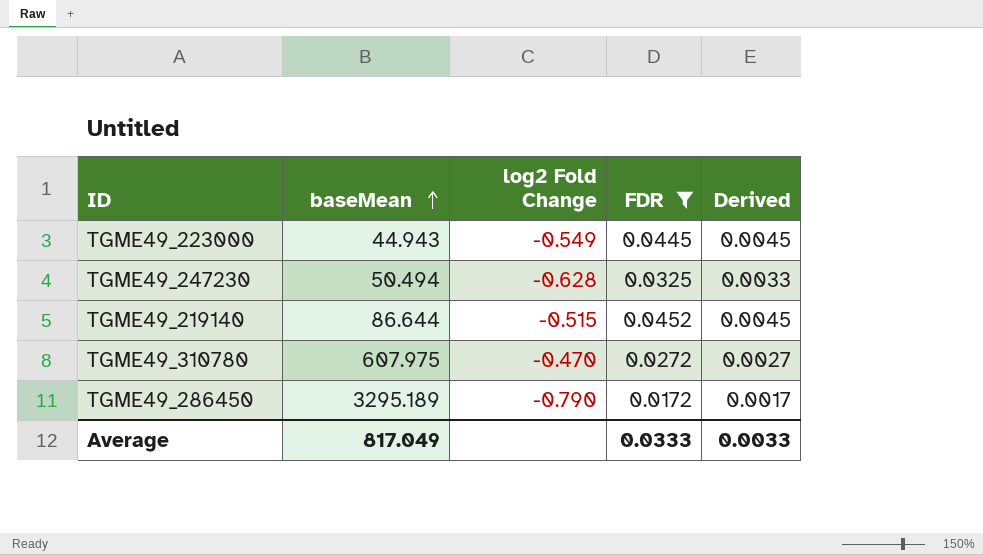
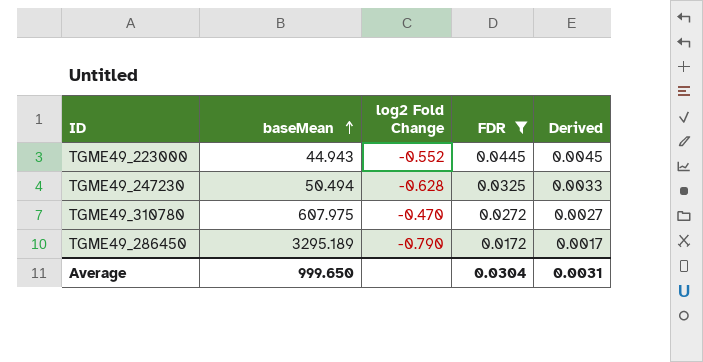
row TGME49_219140: 86.644 | -0.515 | 0.0452 | 0.0045 -> none
TGME49_223000 | log2 Fold Change: -0.549 -> -0.552
Average | baseMean: 817.049 -> 999.650
Average | FDR: 0.0333 -> 0.0304
Average | Derived: 0.0033 -> 0.0031

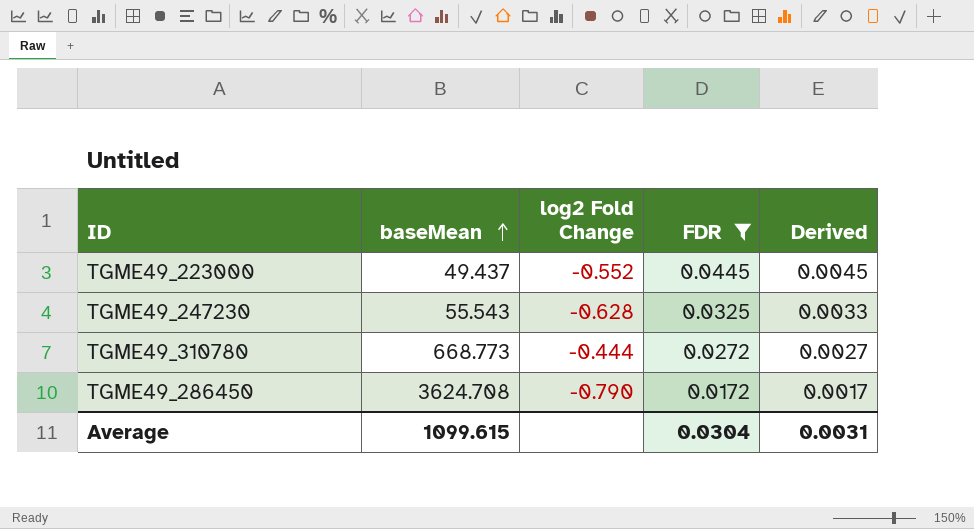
TGME49_223000 | baseMean: 44.943 -> 49.437
TGME49_247230 | baseMean: 50.494 -> 55.543
TGME49_310780 | baseMean: 607.975 -> 668.773
TGME49_310780 | log2 Fold Change: -0.470 -> -0.444
TGME49_286450 | baseMean: 3295.189 -> 3624.708
Average | baseMean: 999.650 -> 1099.615

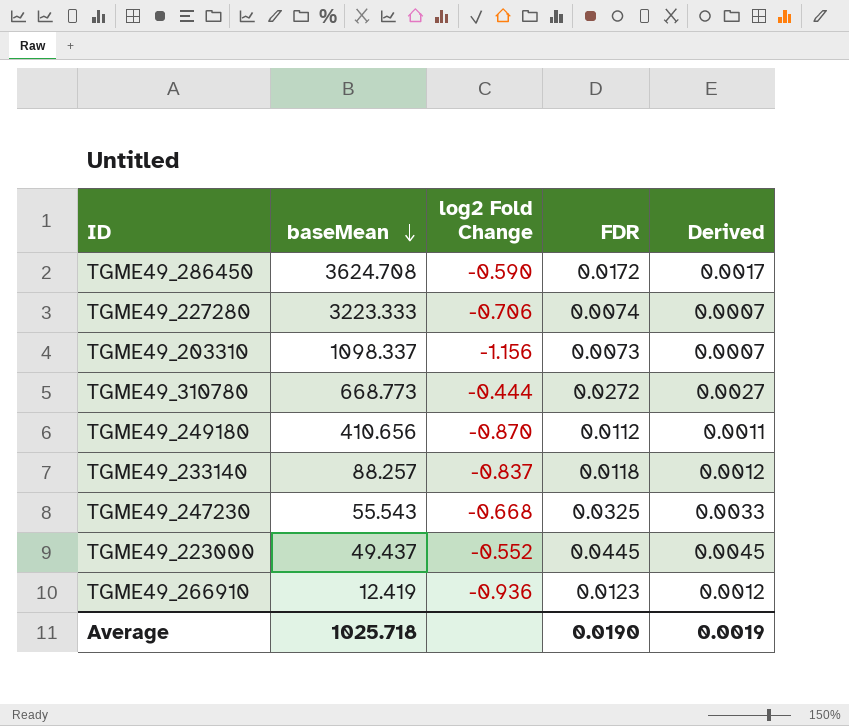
filter: FDR >= 0.0172 -> none
row order: baseMean ascending -> baseMean descending
TGME49_286450 | log2 Fold Change: -0.790 -> -0.590
TGME49_247230 | log2 Fold Change: -0.628 -> -0.668
Average | baseMean: 1099.615 -> 1025.718
Average | FDR: 0.0304 -> 0.0190
Average | Derived: 0.0031 -> 0.0019

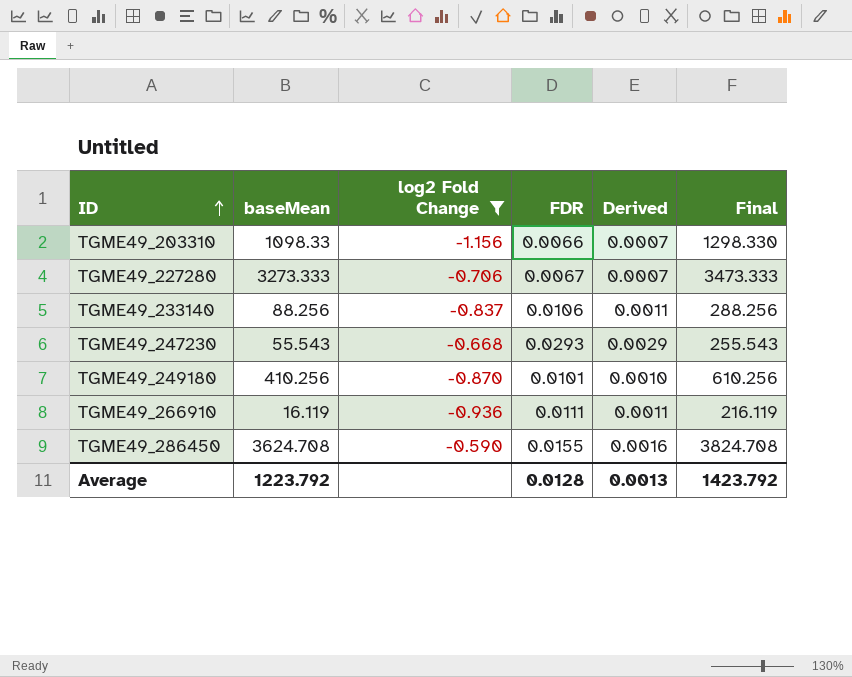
filter: none -> log2 Fold Change <= -0.590
row order: baseMean descending -> ID ascending
column Final | formula: none -> [baseMean] + 200
TGME49_203310 | baseMean: 1098.337 -> 1098.33
TGME49_203310 | FDR: 0.0073 -> 0.0066
TGME49_227280 | baseMean: 3223.333 -> 3273.333
TGME49_227280 | FDR: 0.0074 -> 0.0067
TGME49_233140 | baseMean: 88.257 -> 88.256
TGME49_233140 | FDR: 0.0118 -> 0.0106
TGME49_233140 | Derived: 0.0012 -> 0.0011
TGME49_247230 | FDR: 0.0325 -> 0.0293
TGME49_247230 | Derived: 0.0033 -> 0.0029
TGME49_249180 | baseMean: 410.656 -> 410.256
TGME49_249180 | FDR: 0.0112 -> 0.0101
TGME49_249180 | Derived: 0.0011 -> 0.0010
TGME49_266910 | baseMean: 12.419 -> 16.119
TGME49_266910 | FDR: 0.0123 -> 0.0111
TGME49_266910 | Derived: 0.0012 -> 0.0011
TGME49_286450 | FDR: 0.0172 -> 0.0155
TGME49_286450 | Derived: 0.0017 -> 0.0016
Average | baseMean: 1025.718 -> 1223.792
Average | FDR: 0.0190 -> 0.0128
Average | Derived: 0.0019 -> 0.0013

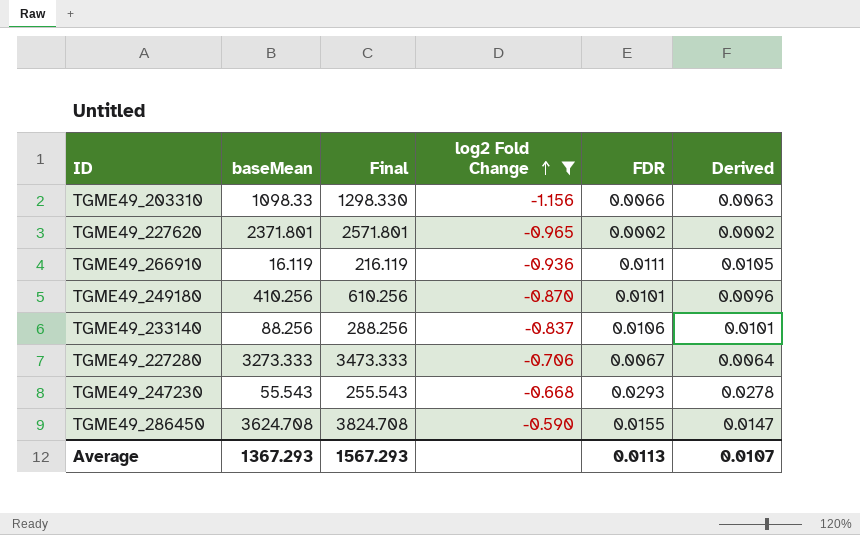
row order: ID ascending -> log2 Fold Change ascending
column Final | position: 6 -> 3
column Derived | formula: [FDR] * 0.1 -> [FDR] * 0.95
row TGME49_227620: none -> 2371.801 | 2571.801 | -0.965 | 0.0002 | 0.0002
Average | baseMean: 1223.792 -> 1367.293
Average | Final: 1423.792 -> 1567.293
Average | FDR: 0.0128 -> 0.0113
Average | Derived: 0.0013 -> 0.0107

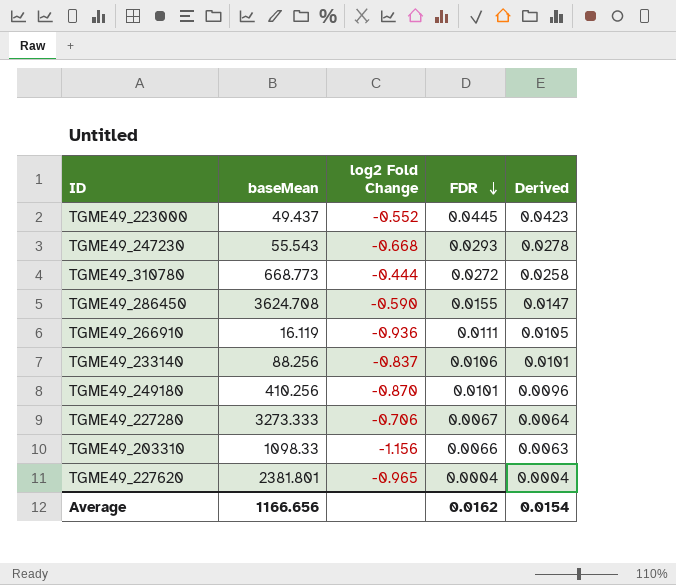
filter: log2 Fold Change <= -0.590 -> none
row order: log2 Fold Change ascending -> FDR descending
column Final | formula: [baseMean] + 200 -> none
TGME49_227620 | baseMean: 2371.801 -> 2381.801
TGME49_227620 | FDR: 0.0002 -> 0.0004
TGME49_227620 | Derived: 0.0002 -> 0.0004
Average | baseMean: 1367.293 -> 1166.656
Average | FDR: 0.0113 -> 0.0162
Average | Derived: 0.0107 -> 0.0154

